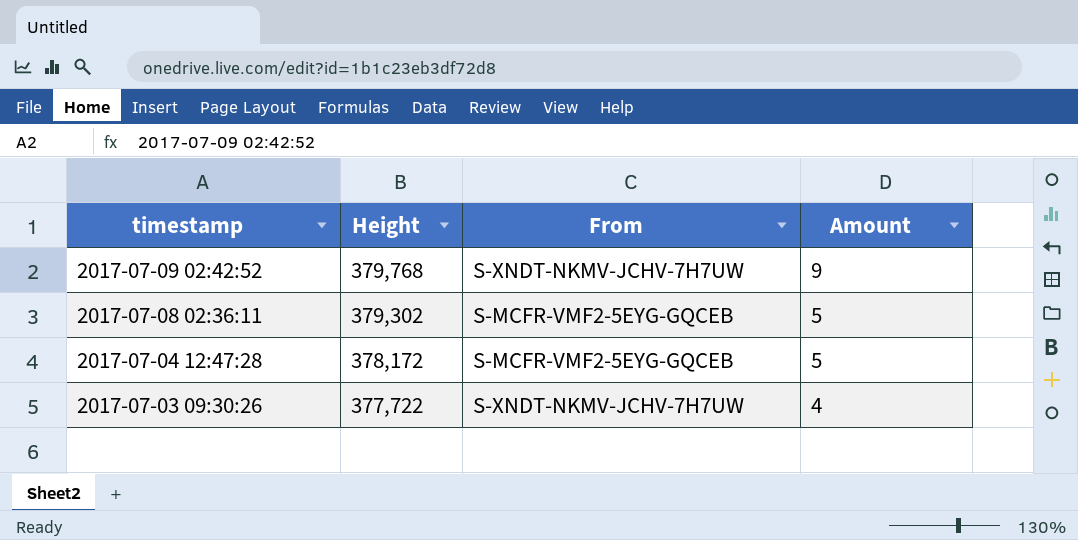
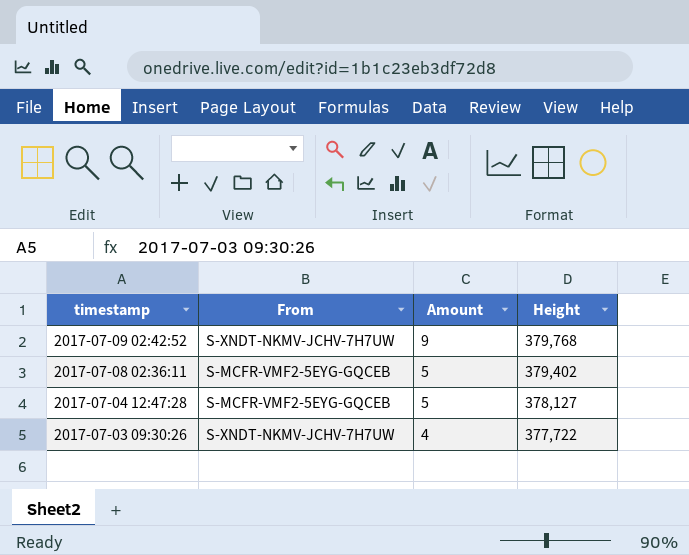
column Height | position: 2 -> 4
2017-07-08 02:36:11 | Height: 379,302 -> 379,402
2017-07-04 12:47:28 | Height: 378,172 -> 378,127

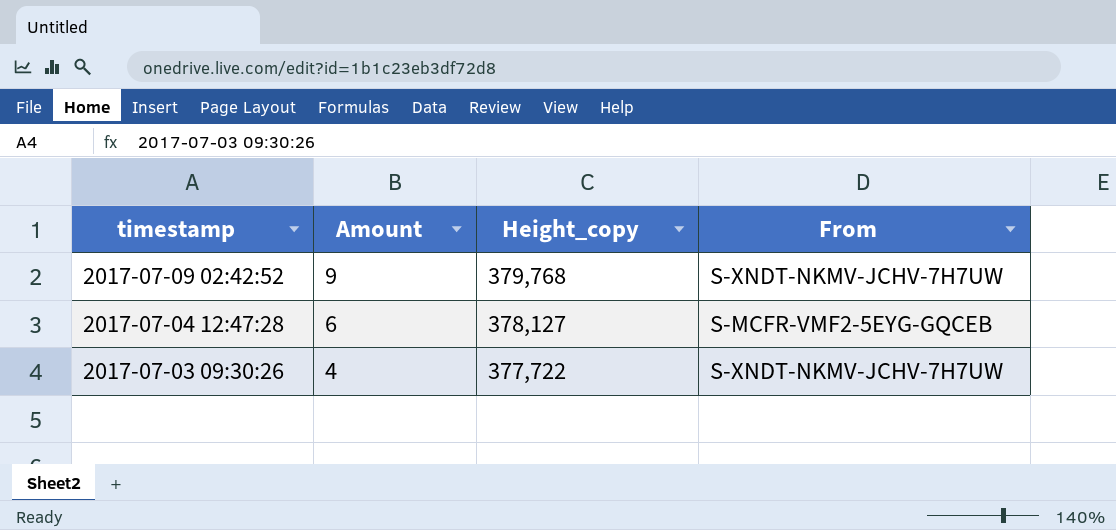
column name: Height -> Height_copy
column From | position: 2 -> 4
row 2017-07-08 02:36:11: S-MCFR-VMF2-5EYG-GQCEB | 5 | 379,402 -> none
2017-07-04 12:47:28 | Amount: 5 -> 6

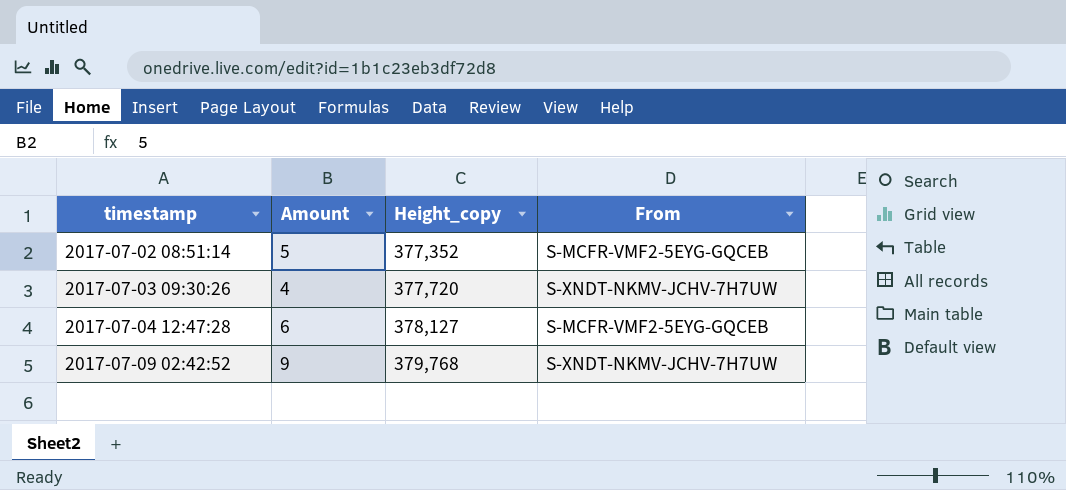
row order: timestamp descending -> timestamp ascending
row 2017-07-02 08:51:14: none -> 5 | 377,352 | S-MCFR-VMF2-5EYG-GQCEB
2017-07-03 09:30:26 | Height_copy: 377,722 -> 377,720

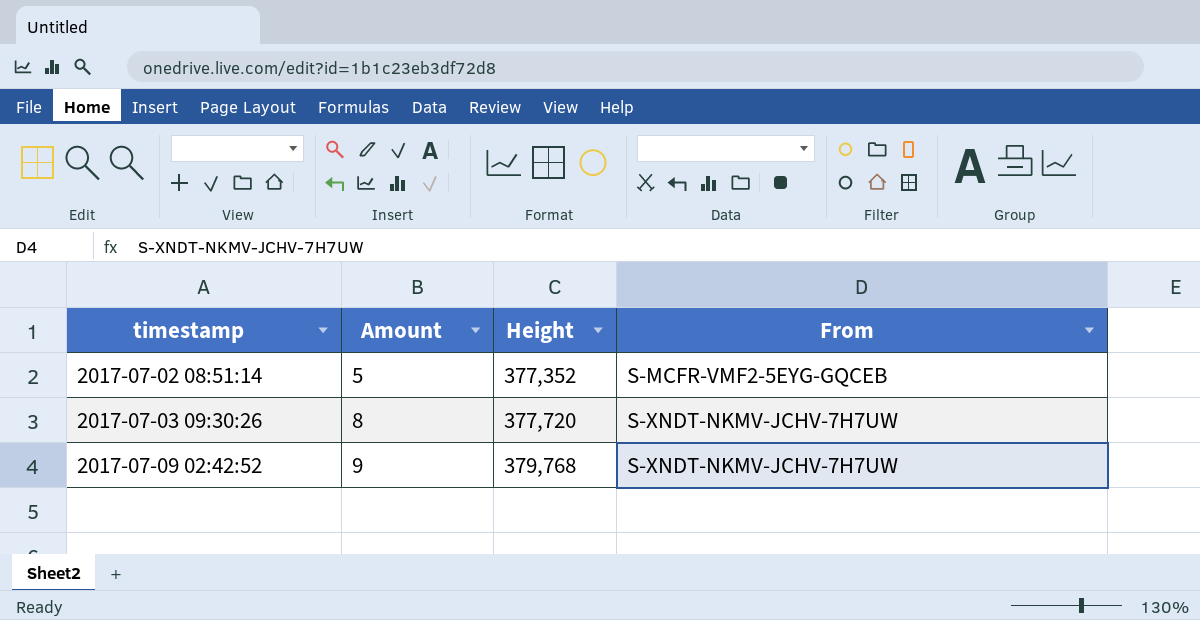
column name: Height_copy -> Height
row 2017-07-04 12:47:28: 6 | 378,127 | S-MCFR-VMF2-5EYG-GQCEB -> none
2017-07-03 09:30:26 | Amount: 4 -> 8

